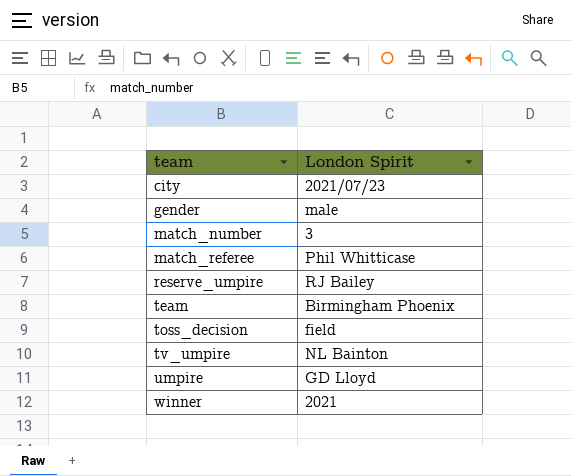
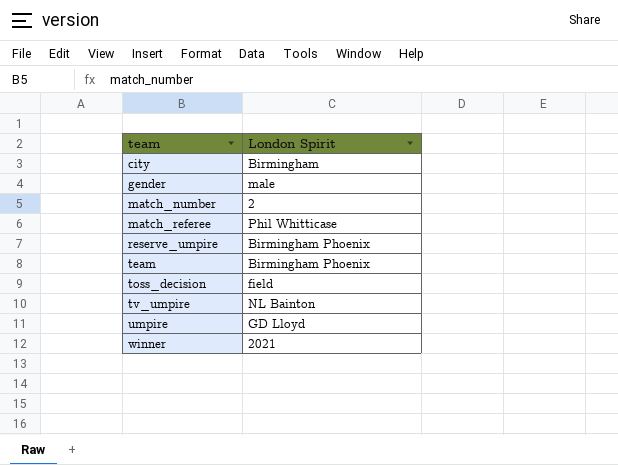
city | London Spirit: 2021/07/23 -> Birmingham
match_number | London Spirit: 3 -> 2
reserve_umpire | London Spirit: RJ Bailey -> Birmingham Phoenix

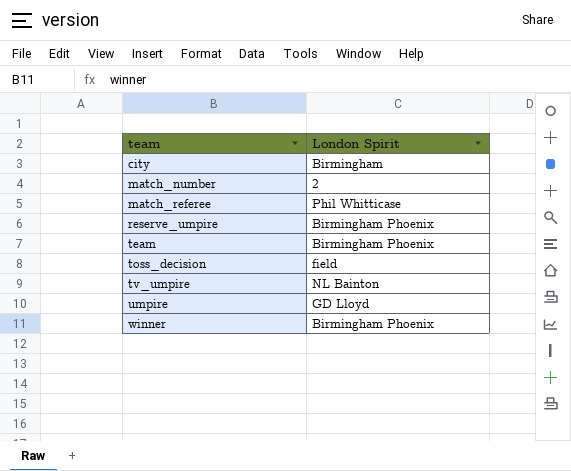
row gender: male -> none
winner | London Spirit: 2021 -> Birmingham Phoenix

